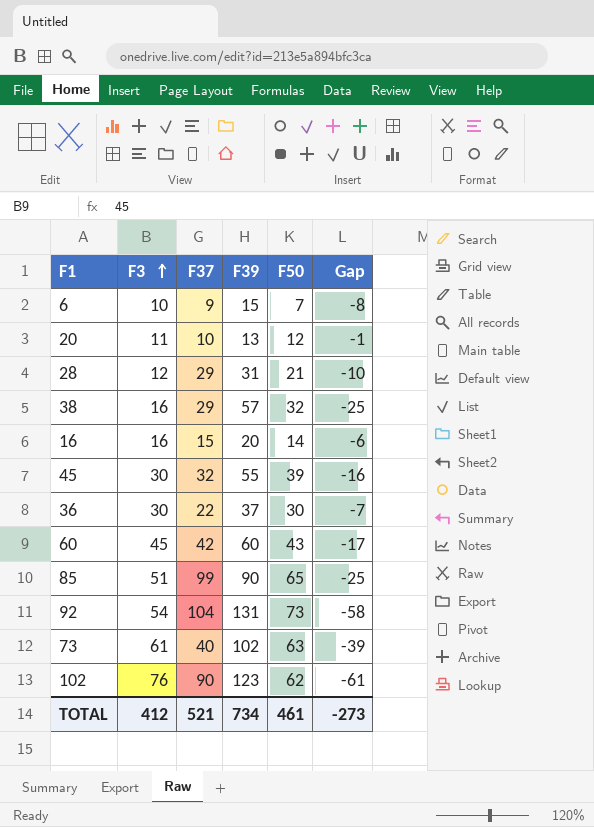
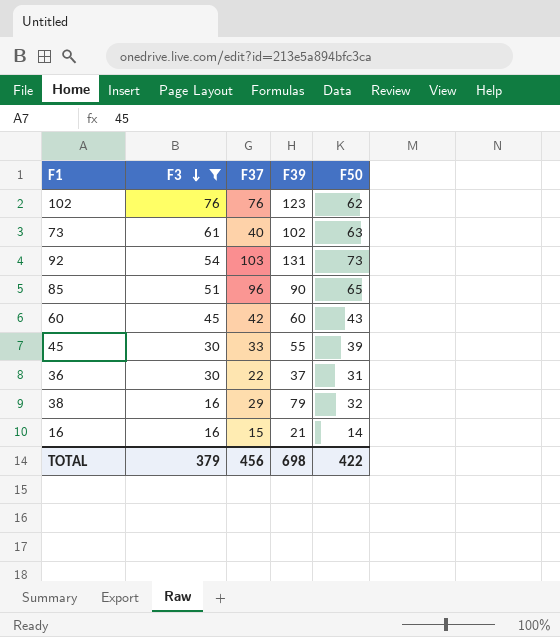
filter: none -> F3 >= 16
row order: F3 ascending -> F3 descending
column Gap | formula: [F50] - [F39] -> none
102 | F37: 90 -> 76
92 | F37: 104 -> 103
85 | F37: 99 -> 96
45 | F37: 32 -> 33
36 | F50: 30 -> 31
38 | F39: 57 -> 79
16 | F39: 20 -> 21
TOTAL | F3: 412 -> 379
TOTAL | F37: 521 -> 456
TOTAL | F39: 734 -> 698
TOTAL | F50: 461 -> 422

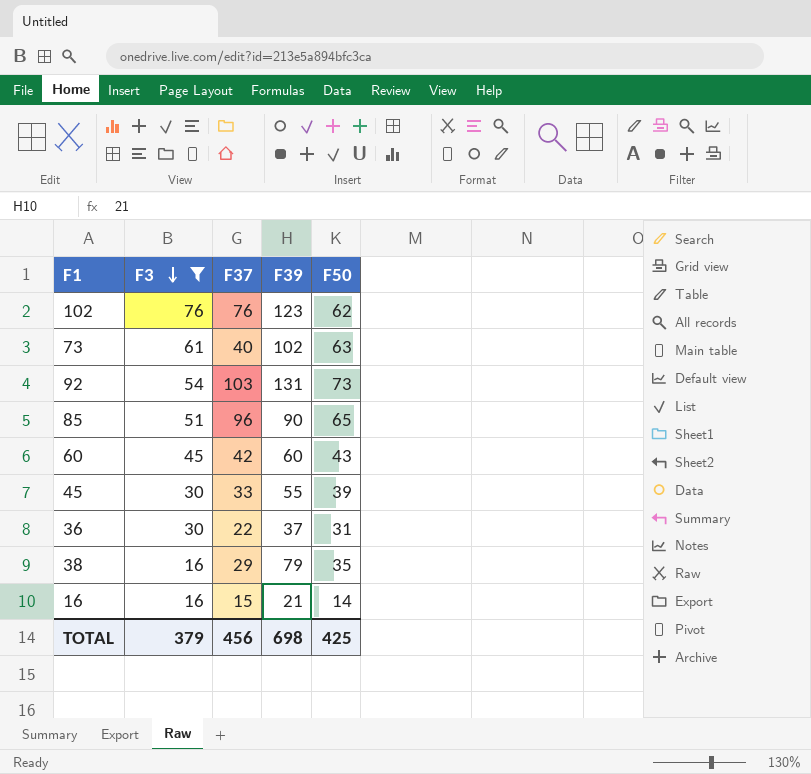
38 | F50: 32 -> 35
TOTAL | F50: 422 -> 425

